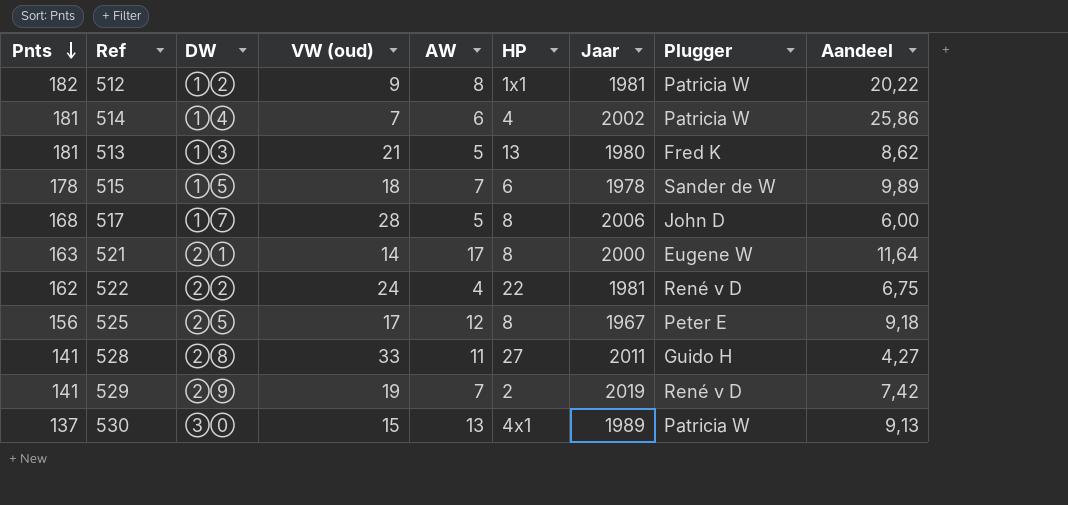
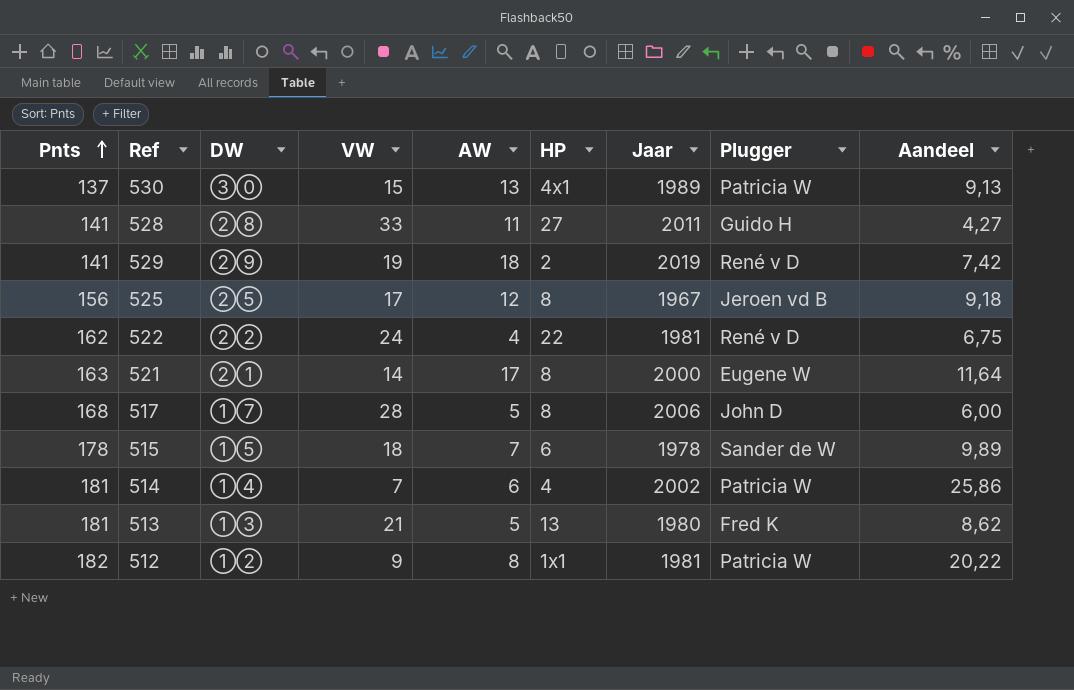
row order: Pnts descending -> Pnts ascending
column name: VW (oud) -> VW
529 | AW: 7 -> 18
525 | Plugger: Peter E -> Jeroen vd B

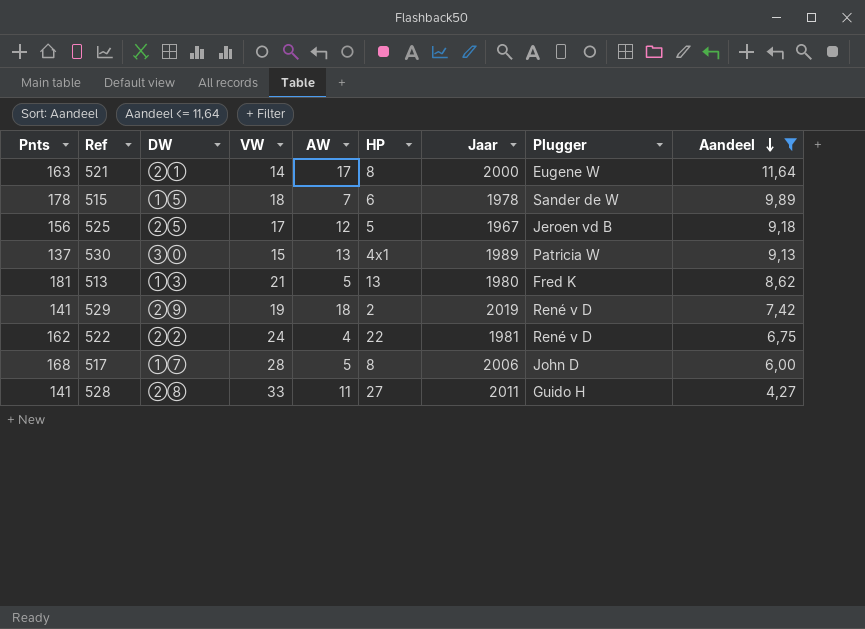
filter: none -> Aandeel <= 11,64
row order: Pnts ascending -> Aandeel descending
525 | HP: 8 -> 5

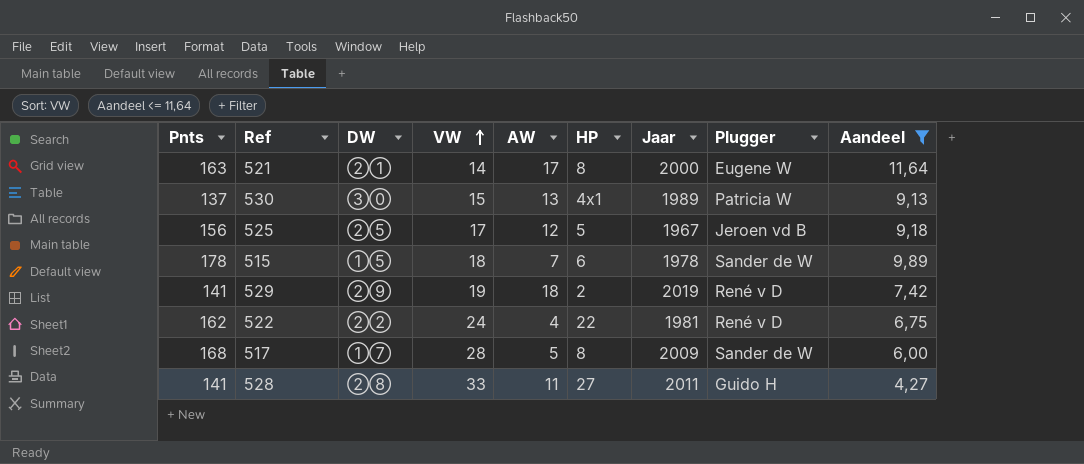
row order: Aandeel descending -> VW ascending
row 513: 181 | ①③ | 21 | 5 | 13 | 1980 | Fred K | 8,62 -> none
517 | Jaar: 2006 -> 2009
517 | Plugger: John D -> Sander de W

